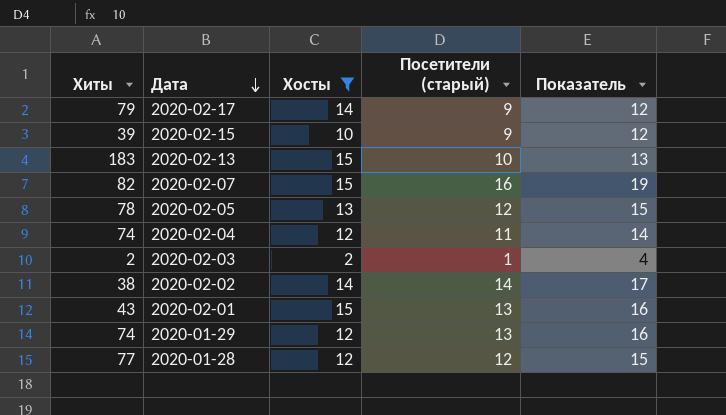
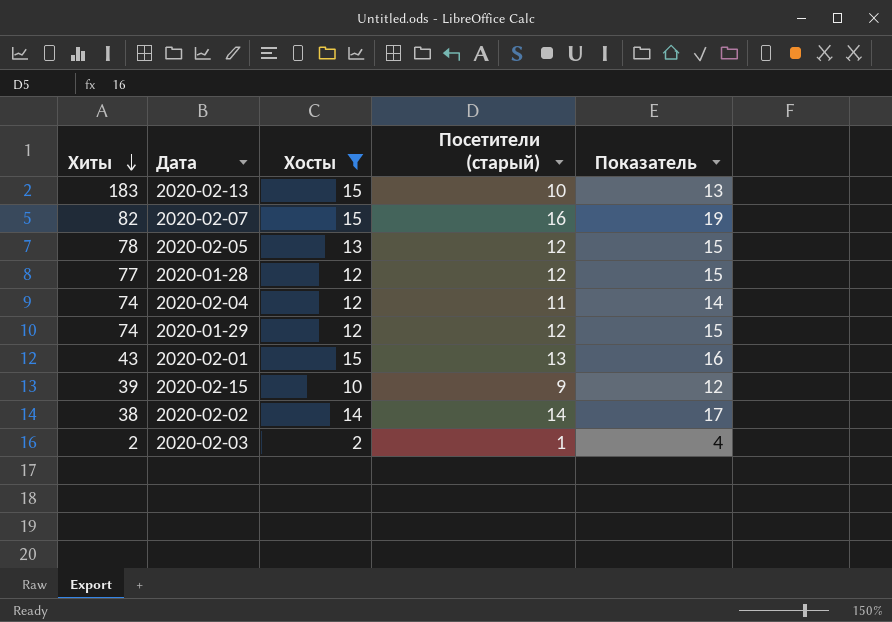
row order: Дата descending -> Хиты descending
row 2020-02-17: 79 | 14 | 9 | 12 -> none
2020-01-29 | Посетители (старый): 13 -> 12
2020-01-29 | Показатель: 16 -> 15

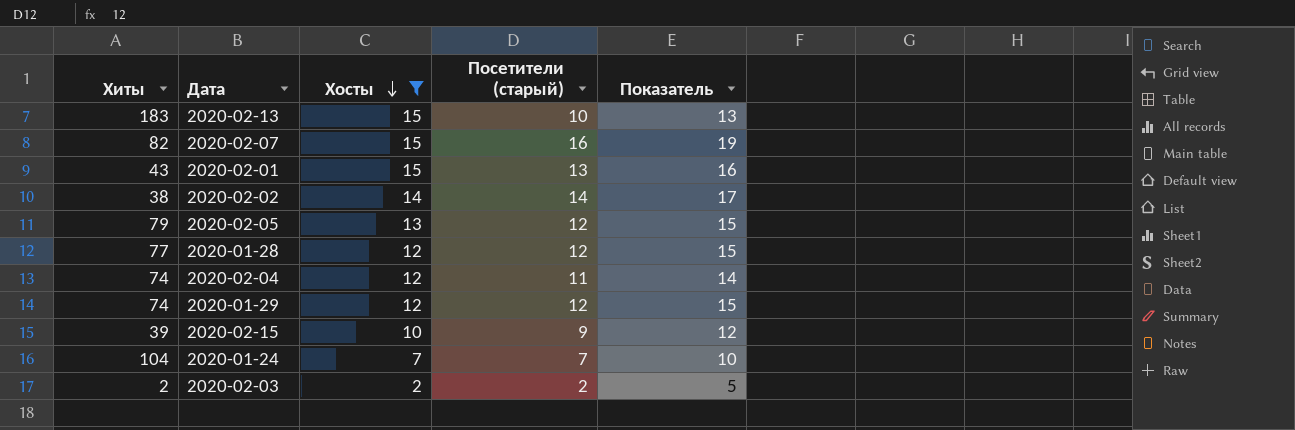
row order: Хиты descending -> Хосты descending
2020-02-05 | Хиты: 78 -> 79
row 2020-01-24: none -> 104 | 7 | 7 | 10
2020-02-03 | Посетители (старый): 1 -> 2
2020-02-03 | Показатель: 4 -> 5

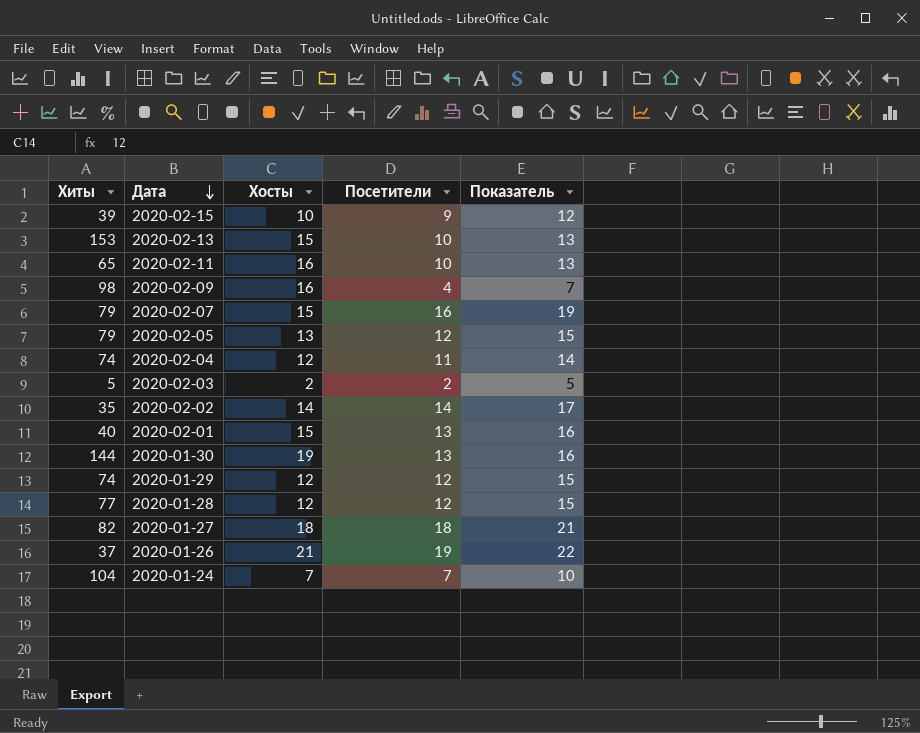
filter: Хосты <= 15 -> none
row order: Хосты descending -> Дата descending
column name: Посетители (старый) -> Посетители
2020-02-13 | Хиты: 183 -> 153
2020-02-07 | Хиты: 82 -> 79
2020-02-03 | Хиты: 2 -> 5
2020-02-02 | Хиты: 38 -> 35
2020-02-01 | Хиты: 43 -> 40

